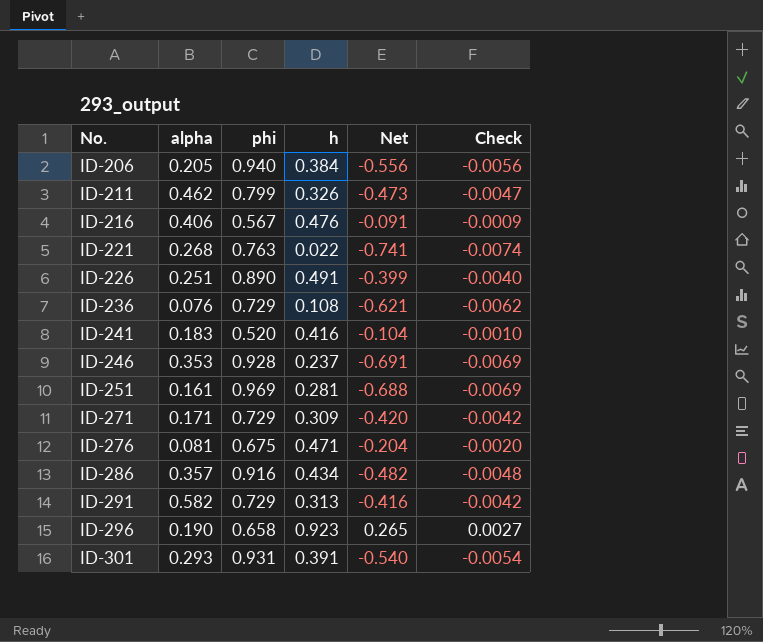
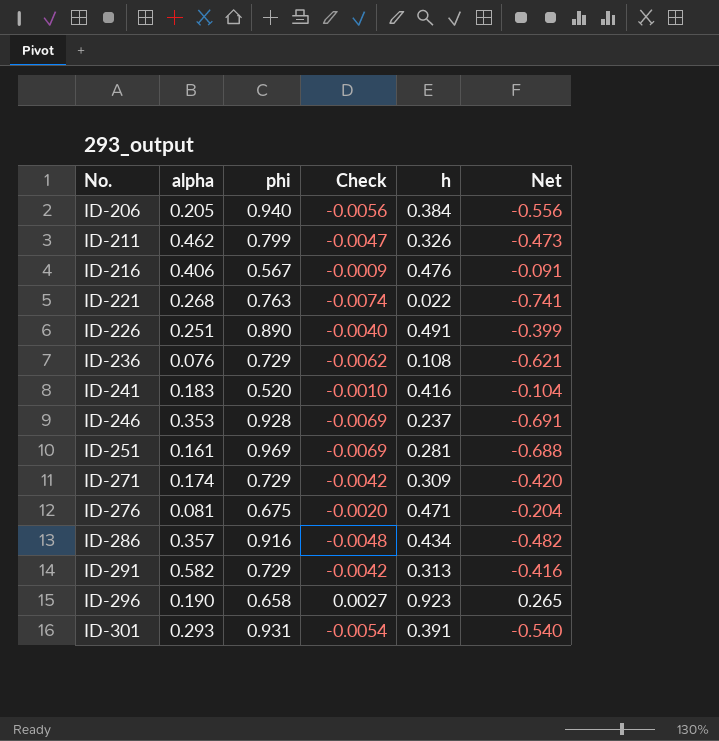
column Check | position: 6 -> 4
ID-271 | alpha: 0.171 -> 0.174

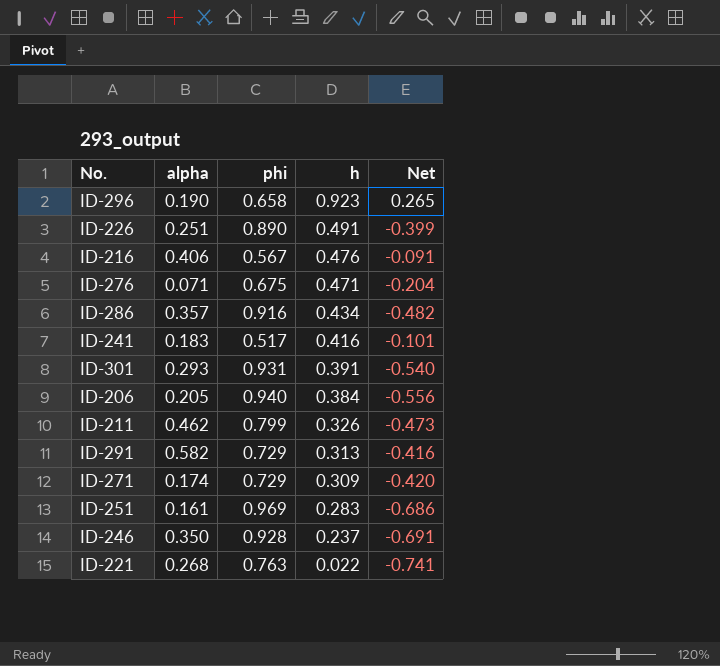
row order: No. ascending -> h descending
column Check | formula: [Net] * 0.01 -> none
row ID-236: 0.076 | 0.729 | -0.0062 | 0.108 | -0.621 -> none
ID-276 | alpha: 0.081 -> 0.071
ID-241 | phi: 0.520 -> 0.517
ID-241 | Net: -0.104 -> -0.101
ID-251 | h: 0.281 -> 0.283
ID-251 | Net: -0.688 -> -0.686
ID-246 | alpha: 0.353 -> 0.350

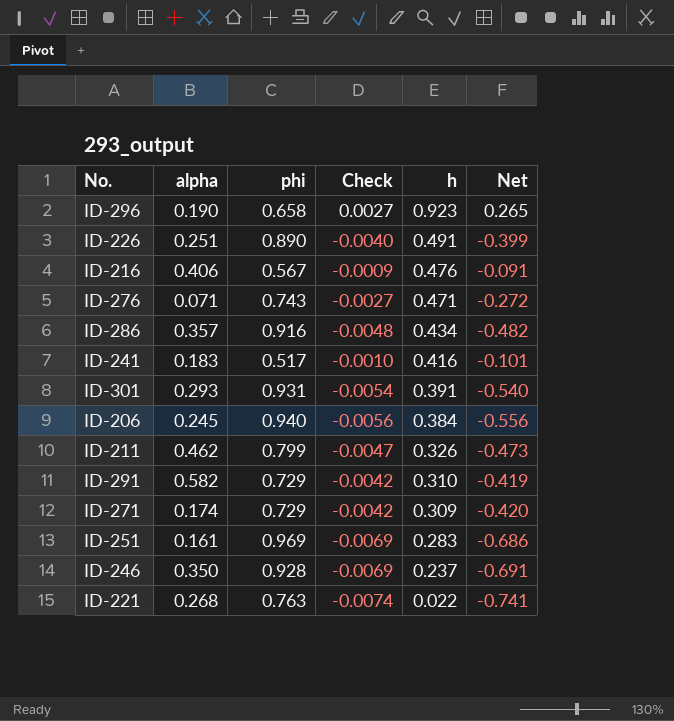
column Check | formula: none -> [Net] * 0.01
ID-276 | phi: 0.675 -> 0.743
ID-276 | Net: -0.204 -> -0.272
ID-206 | alpha: 0.205 -> 0.245
ID-291 | h: 0.313 -> 0.310
ID-291 | Net: -0.416 -> -0.419

